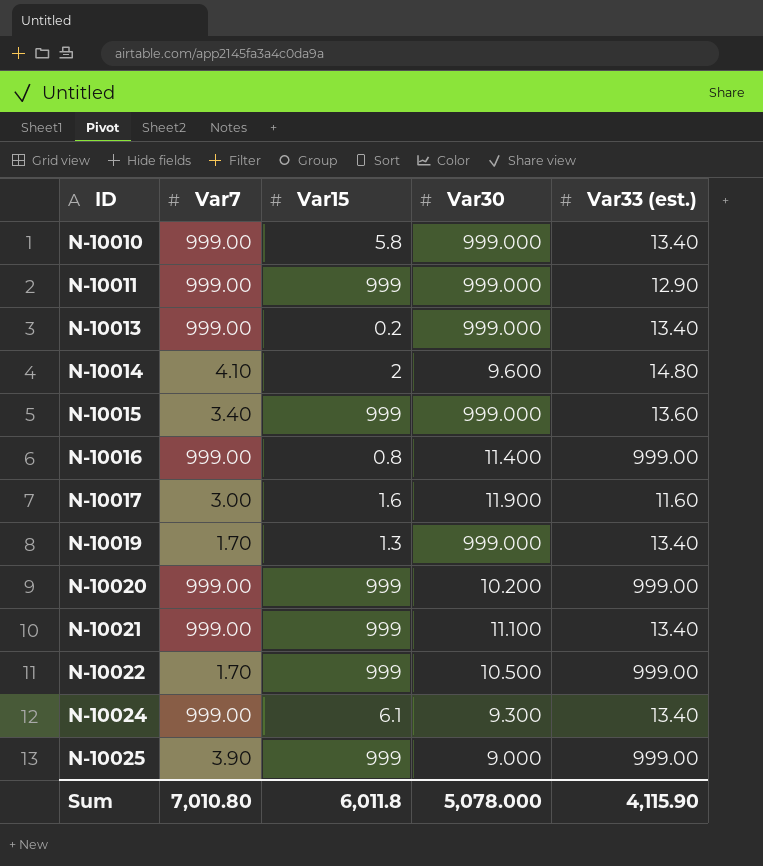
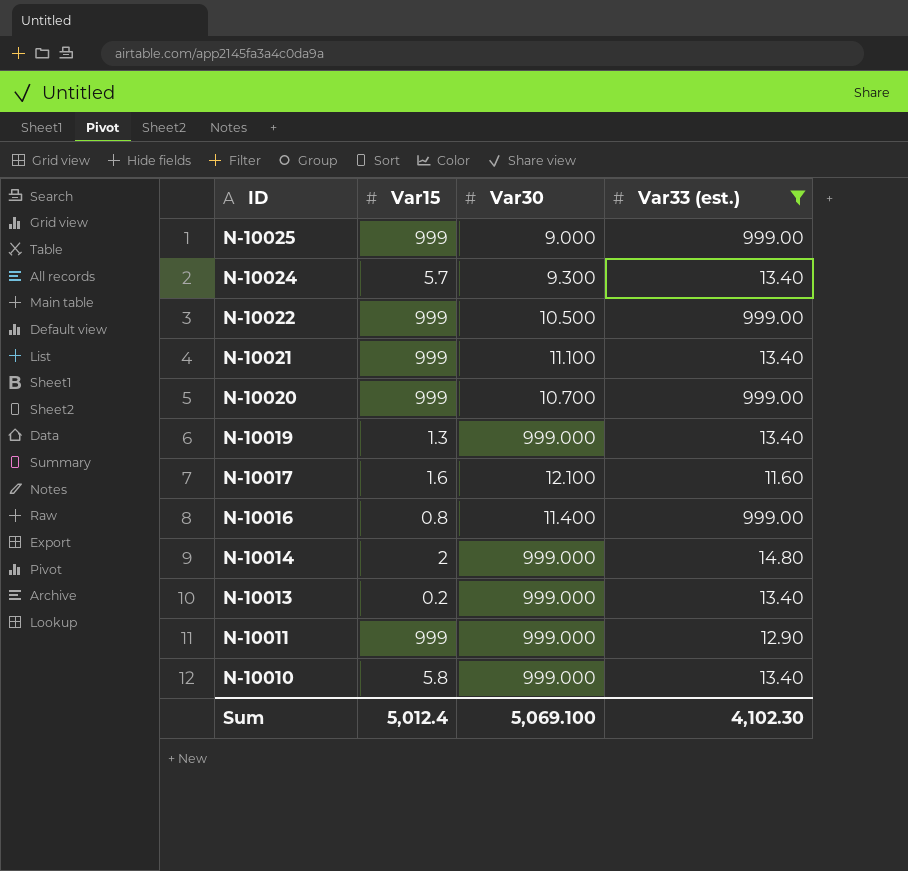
filter: none -> Var33 (est.) != 13.60
row order: ID ascending -> ID descending
column Var7 | position: 2 -> none
N-10024 | Var15: 6.1 -> 5.7
N-10020 | Var30: 10.200 -> 10.700
N-10017 | Var30: 11.900 -> 12.100
N-10014 | Var30: 9.600 -> 999.000
Sum | Var15: 6,011.8 -> 5,012.4
Sum | Var30: 5,078.000 -> 5,069.100
Sum | Var33 (est.): 4,115.90 -> 4,102.30

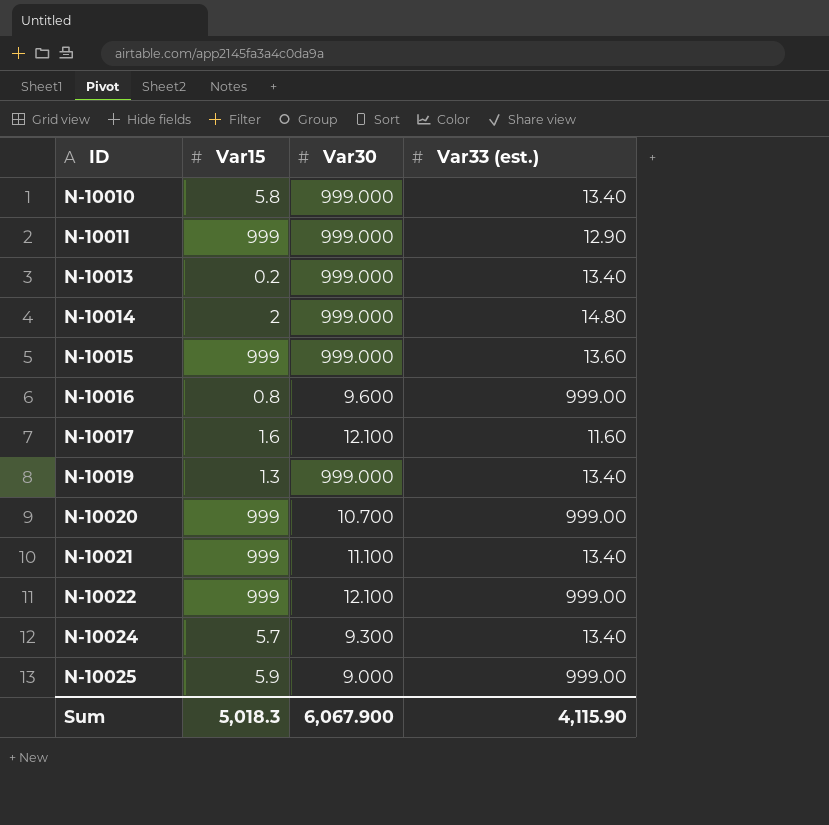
filter: Var33 (est.) != 13.60 -> none
row order: ID descending -> ID ascending
N-10016 | Var30: 11.400 -> 9.600
N-10022 | Var30: 10.500 -> 12.100
N-10025 | Var15: 999 -> 5.9
Sum | Var15: 5,012.4 -> 5,018.3
Sum | Var30: 5,069.100 -> 6,067.900
Sum | Var33 (est.): 4,102.30 -> 4,115.90

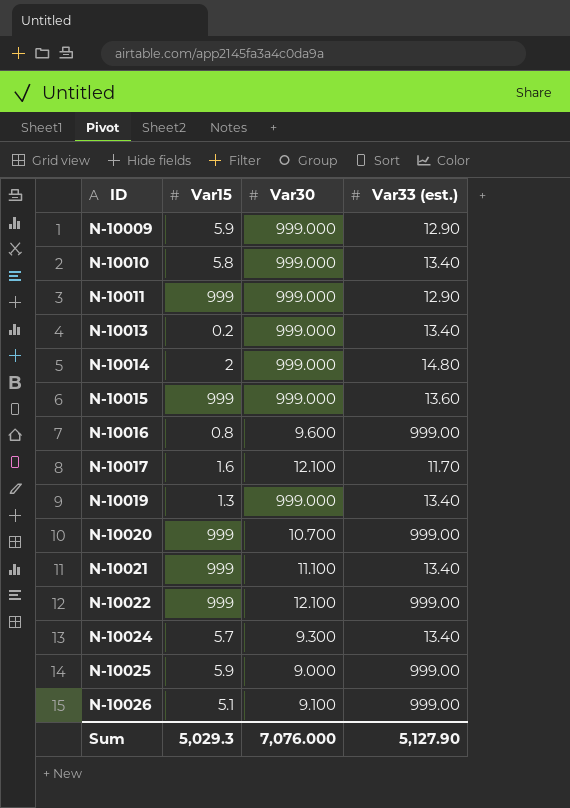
row N-10009: none -> 5.9 | 999.000 | 12.90
N-10017 | Var33 (est.): 11.60 -> 11.70
row N-10026: none -> 5.1 | 9.100 | 999.00
Sum | Var15: 5,018.3 -> 5,029.3
Sum | Var30: 6,067.900 -> 7,076.000
Sum | Var33 (est.): 4,115.90 -> 5,127.90

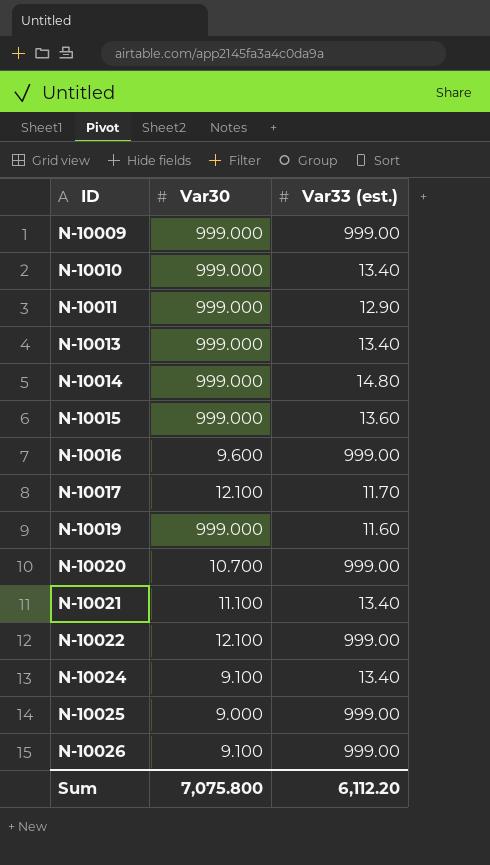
column Var15 | position: 2 -> none
N-10009 | Var33 (est.): 12.90 -> 999.00
N-10019 | Var33 (est.): 13.40 -> 11.60
N-10024 | Var30: 9.300 -> 9.100
Sum | Var30: 7,076.000 -> 7,075.800
Sum | Var33 (est.): 5,127.90 -> 6,112.20

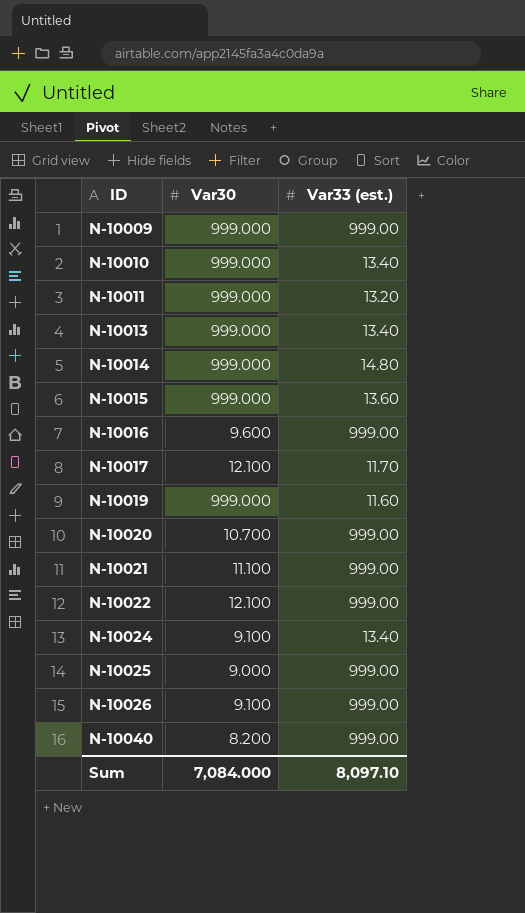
N-10011 | Var33 (est.): 12.90 -> 13.20
N-10021 | Var33 (est.): 13.40 -> 999.00
row N-10040: none -> 8.200 | 999.00
Sum | Var30: 7,075.800 -> 7,084.000
Sum | Var33 (est.): 6,112.20 -> 8,097.10

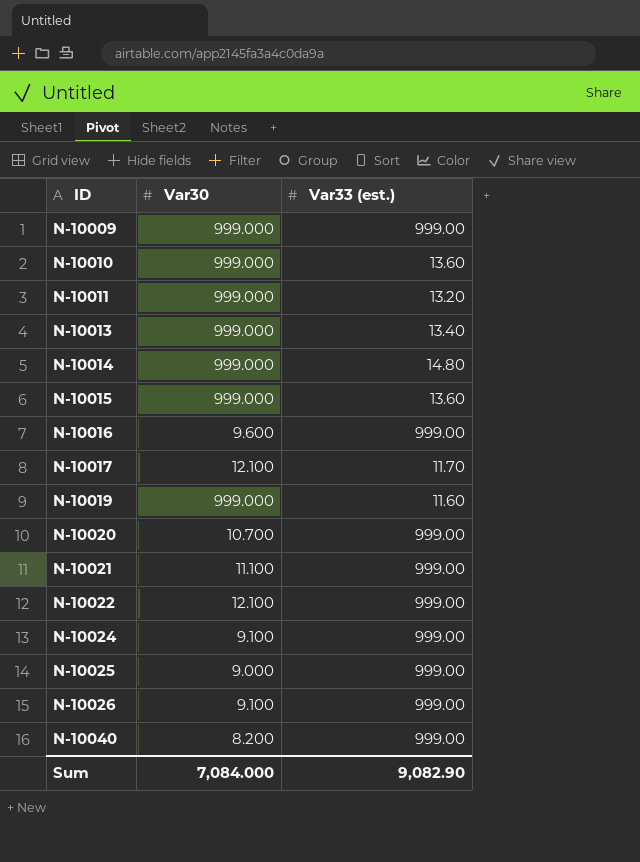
N-10010 | Var33 (est.): 13.40 -> 13.60
N-10024 | Var33 (est.): 13.40 -> 999.00
Sum | Var33 (est.): 8,097.10 -> 9,082.90

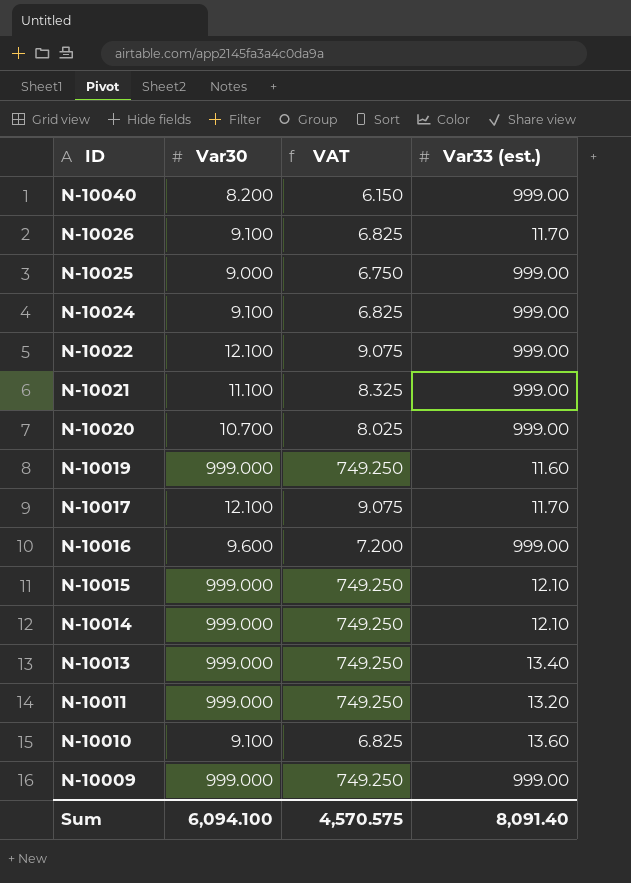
row order: ID ascending -> ID descending
column VAT | formula: none -> [Var30] * 0.75
N-10026 | Var33 (est.): 999.00 -> 11.70
N-10015 | Var33 (est.): 13.60 -> 12.10
N-10014 | Var33 (est.): 14.80 -> 12.10
N-10010 | Var30: 999.000 -> 9.100
Sum | Var30: 7,084.000 -> 6,094.100
Sum | Var33 (est.): 9,082.90 -> 8,091.40

